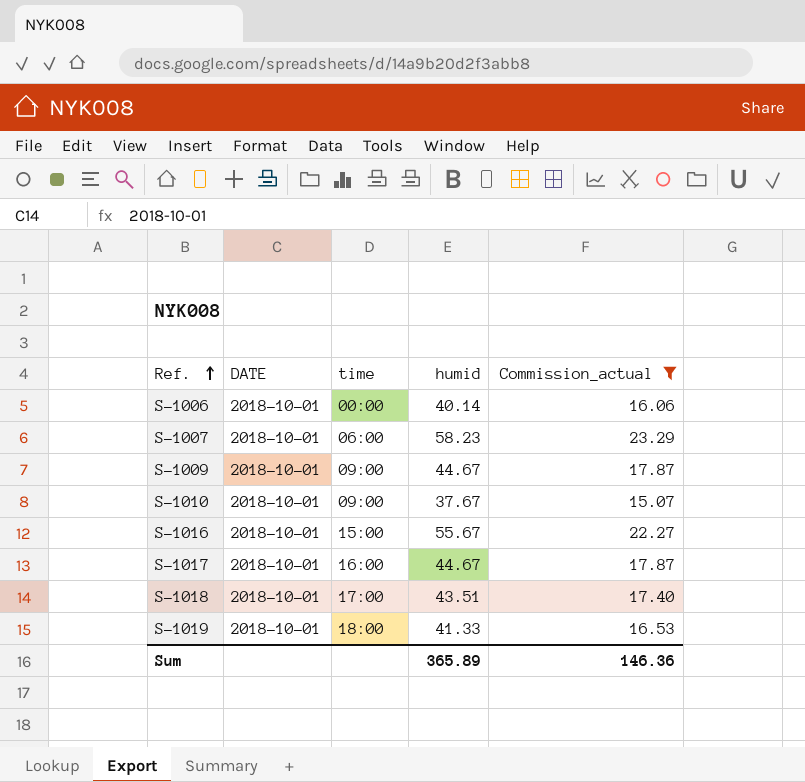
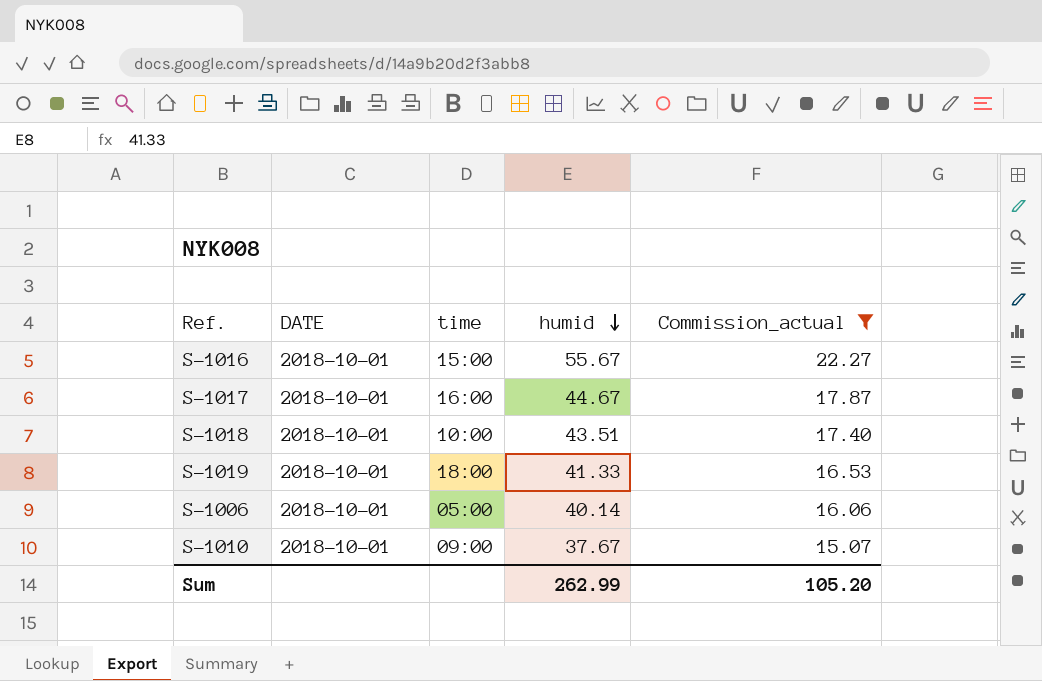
row order: Ref. ascending -> humid descending
row S-1007: 2018-10-01 | 06:00 | 58.23 | 23.29 -> none
row S-1009: 2018-10-01 | 09:00 | 44.67 | 17.87 -> none
S-1018 | time: 17:00 -> 10:00
S-1006 | time: 00:00 -> 05:00
Sum | humid: 365.89 -> 262.99
Sum | Commission_actual: 146.36 -> 105.20

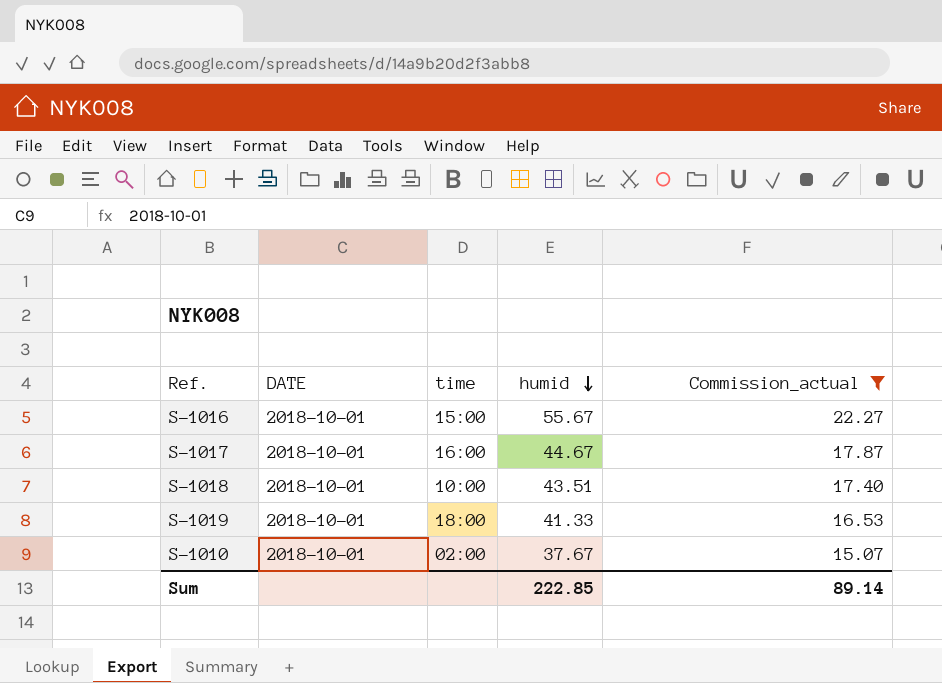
row S-1006: 2018-10-01 | 05:00 | 40.14 | 16.06 -> none
S-1010 | time: 09:00 -> 02:00
Sum | humid: 262.99 -> 222.85
Sum | Commission_actual: 105.20 -> 89.14

